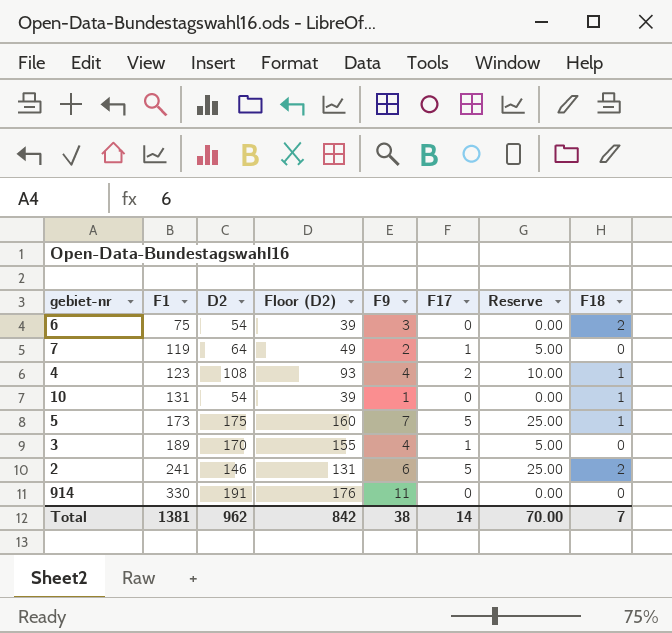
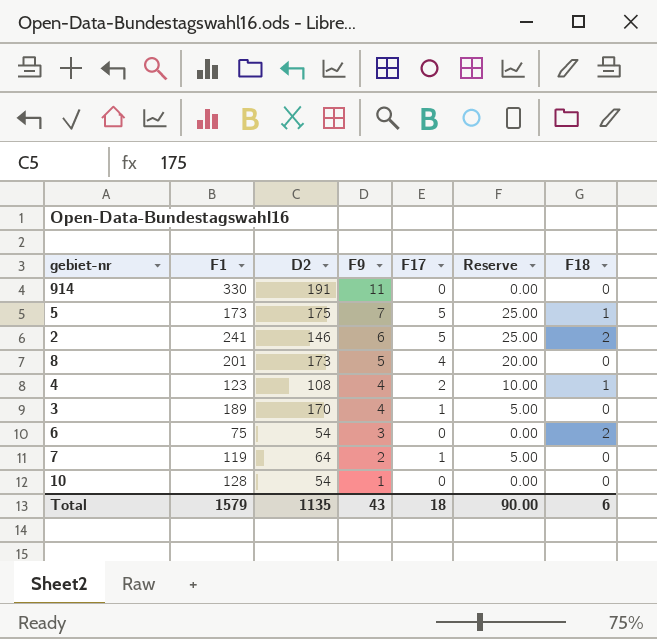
row order: F1 ascending -> F9 descending
column Floor (D2) | formula: [D2] - 15 -> none
row 8: none -> 201 | 173 | 5 | 4 | 20.00 | 0
10 | F1: 131 -> 128
10 | F18: 1 -> 0
Total | F1: 1381 -> 1579
Total | D2: 962 -> 1135
Total | F9: 38 -> 43
Total | F17: 14 -> 18
Total | Reserve: 70.00 -> 90.00
Total | F18: 7 -> 6

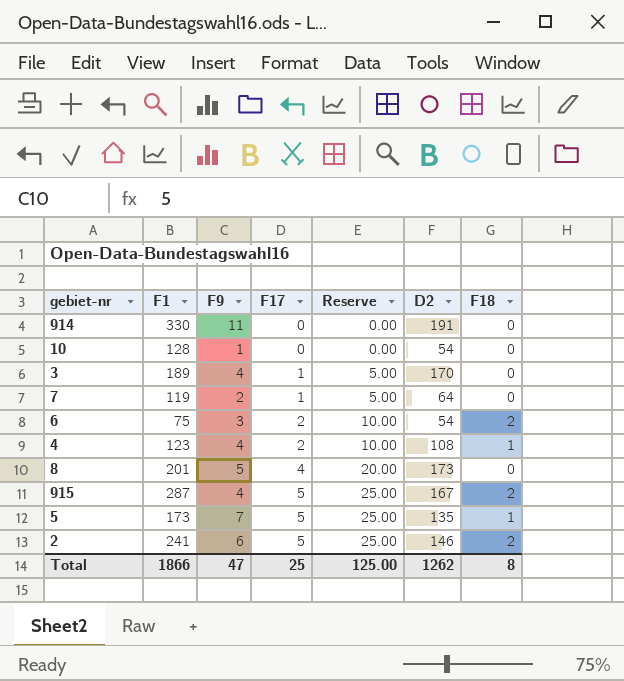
row order: F9 descending -> F17 ascending
column D2 | position: 3 -> 6
6 | F17: 0 -> 2
6 | Reserve: 0.00 -> 10.00
row 915: none -> 287 | 4 | 5 | 25.00 | 167 | 2
5 | D2: 175 -> 135
Total | F1: 1579 -> 1866
Total | F9: 43 -> 47
Total | F17: 18 -> 25
Total | Reserve: 90.00 -> 125.00
Total | D2: 1135 -> 1262
Total | F18: 6 -> 8

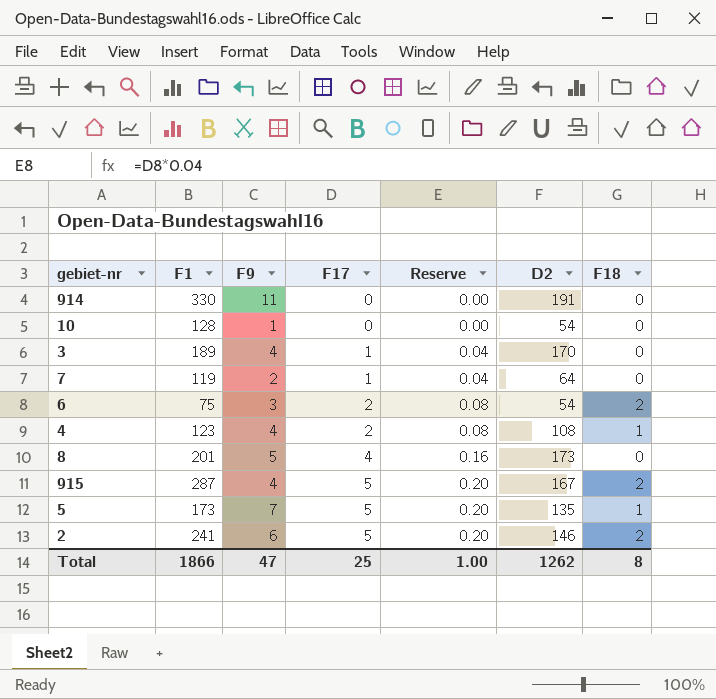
column Reserve | formula: [F17] * 5 -> [F17] * 0.04
Total | Reserve: 125.00 -> 1.00

